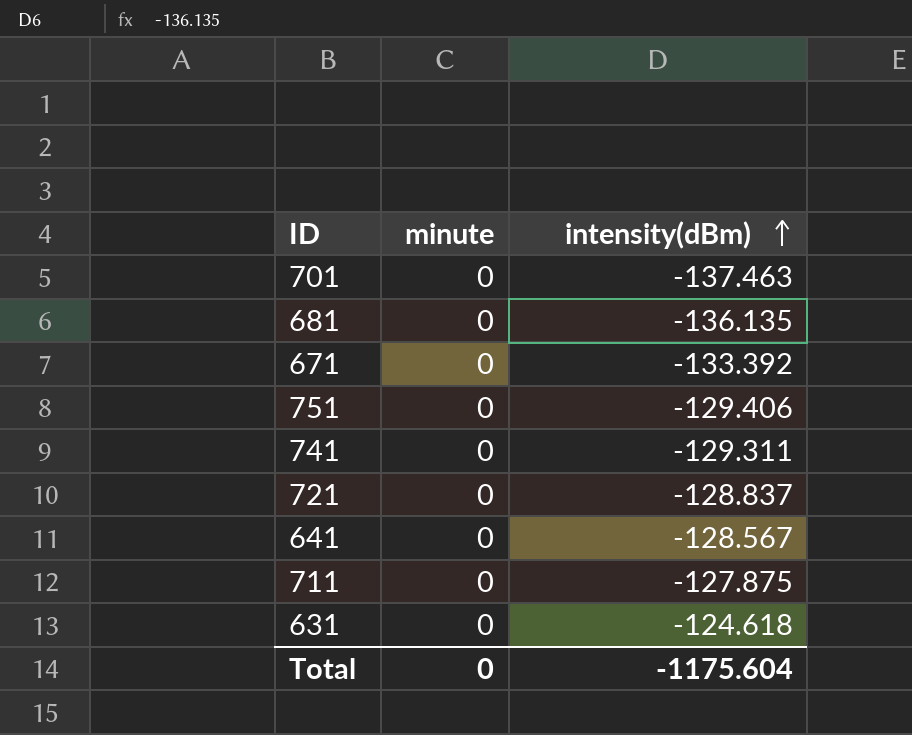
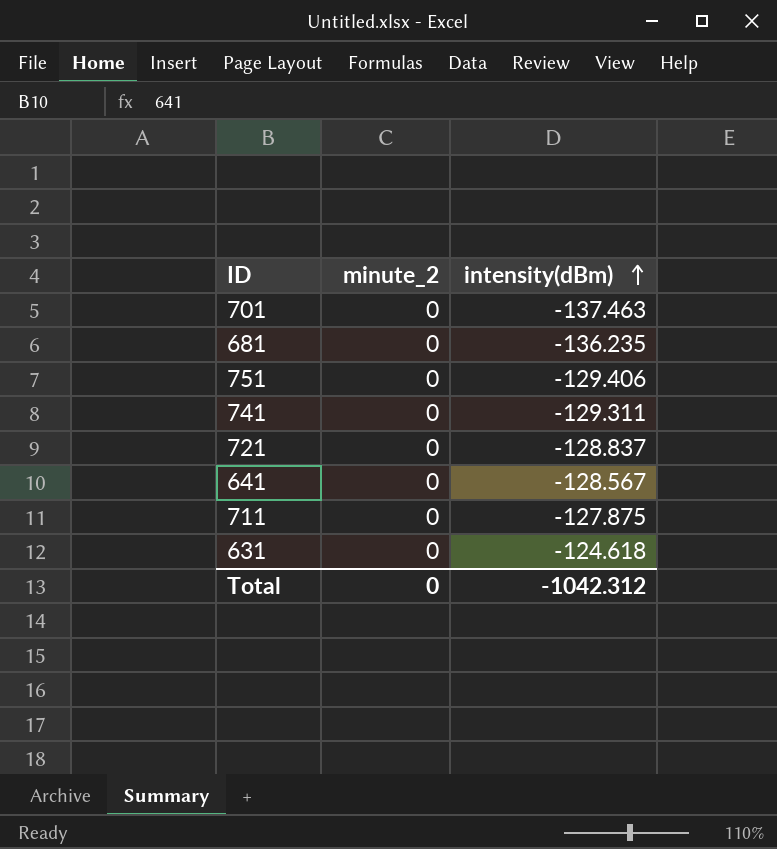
column name: minute -> minute_2
row 671: 0 | -133.392 -> none
681 | intensity(dBm): -136.135 -> -136.235
Total | intensity(dBm): -1175.604 -> -1042.312

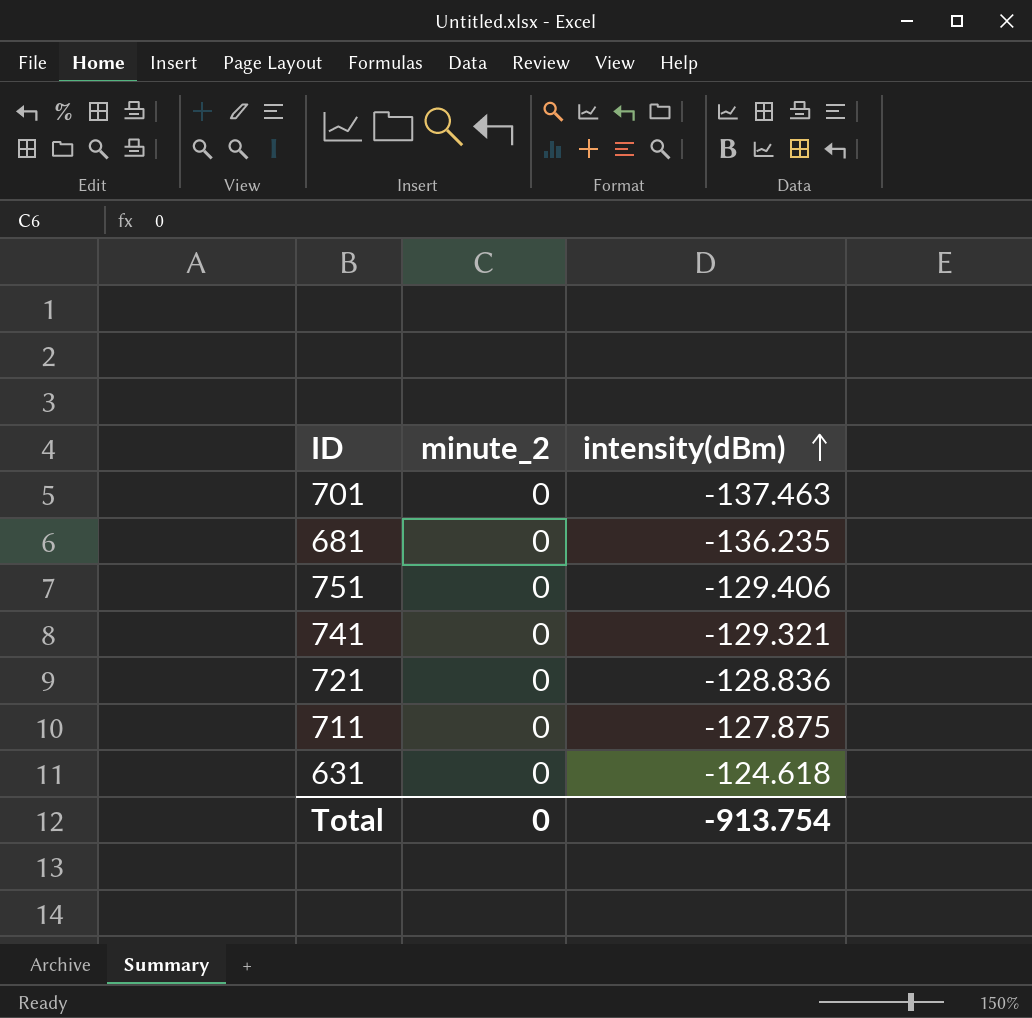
row 641: 0 | -128.567 -> none
741 | intensity(dBm): -129.311 -> -129.321
721 | intensity(dBm): -128.837 -> -128.836
Total | intensity(dBm): -1042.312 -> -913.754

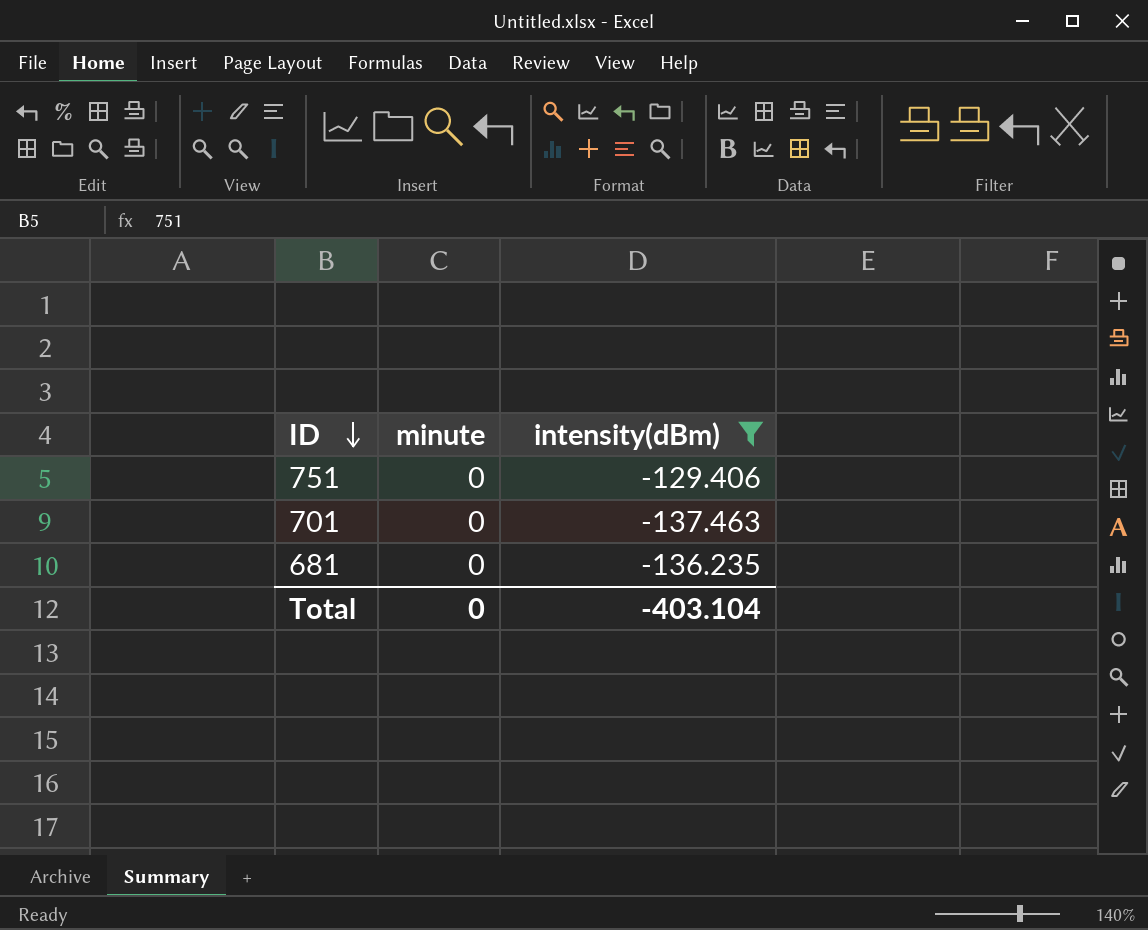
filter: none -> intensity(dBm) <= -129.406
row order: intensity(dBm) ascending -> ID descending
column name: minute_2 -> minute
Total | intensity(dBm): -913.754 -> -403.104

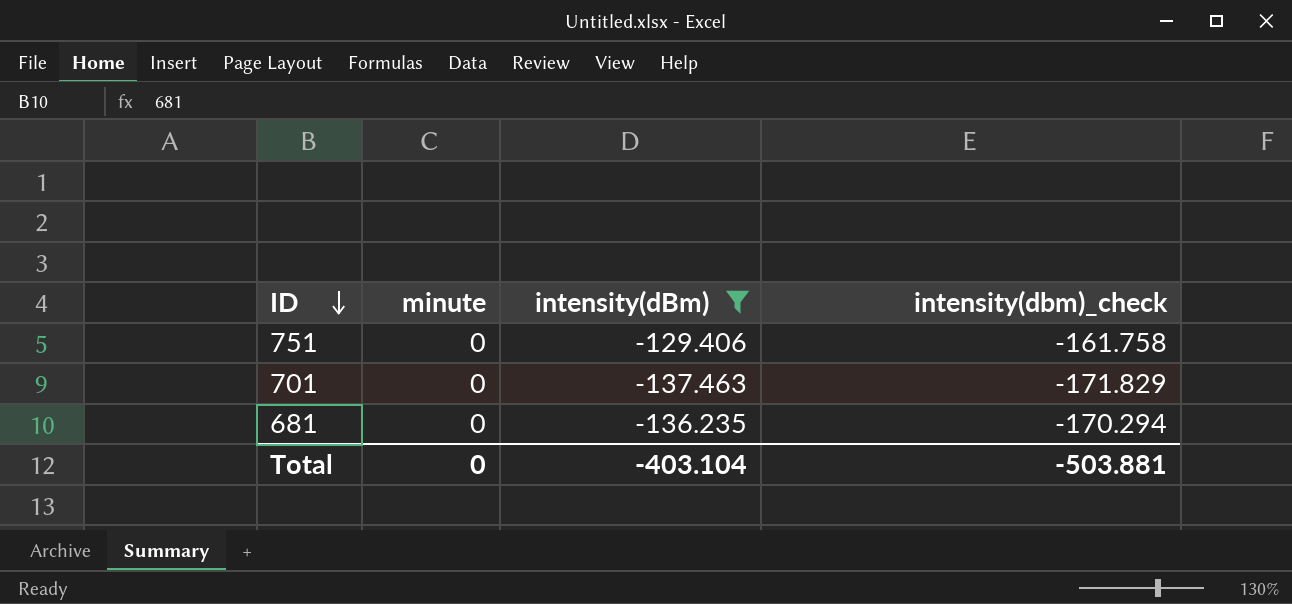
column intensity(dbm)_check | formula: none -> [intensity(dBm)] * 1.25

